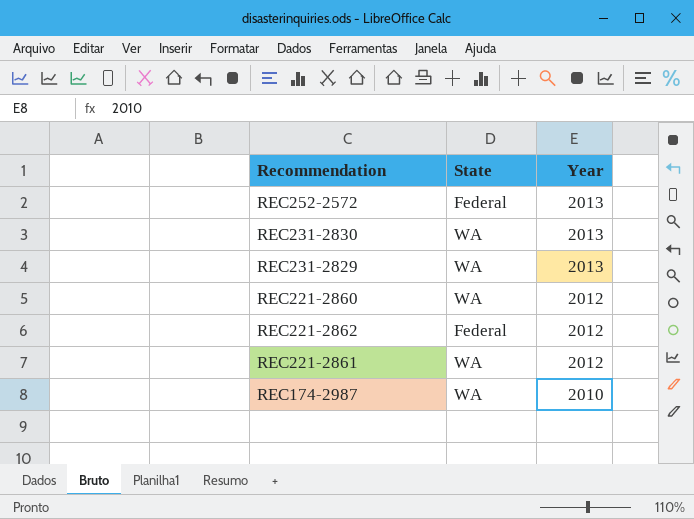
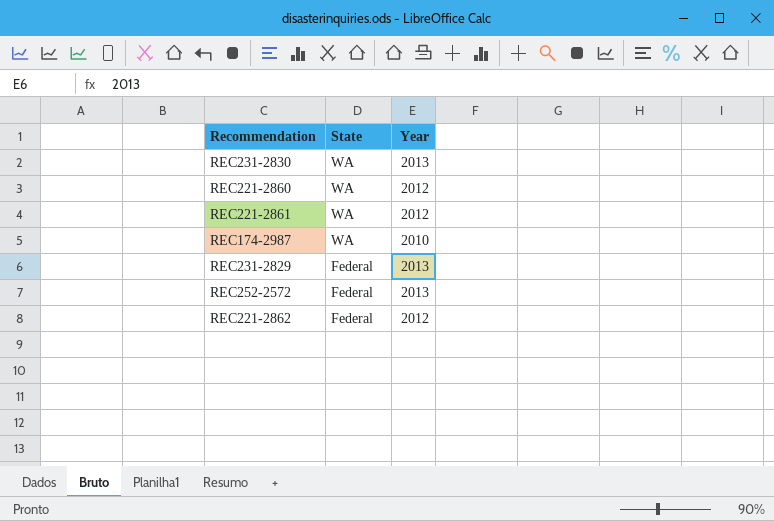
row order: Year descending -> State descending
REC231-2829 | State: WA -> Federal

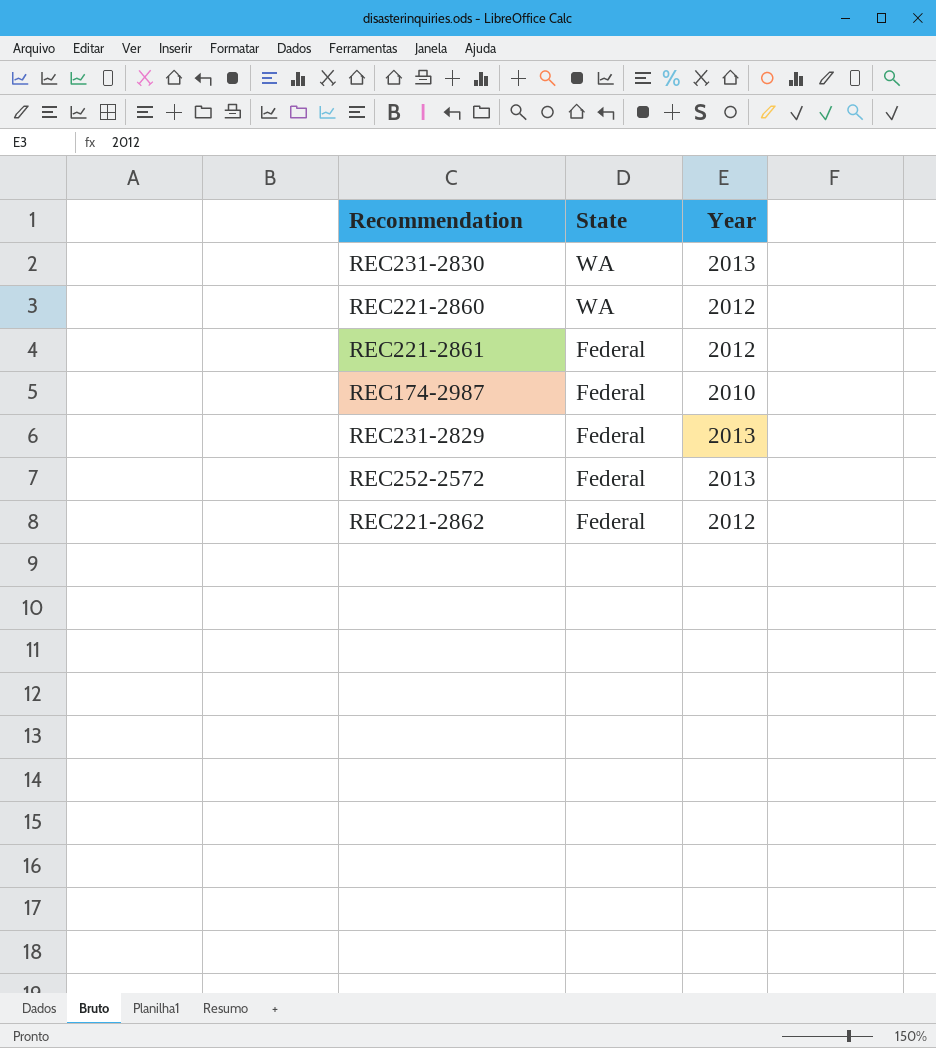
REC221-2861 | State: WA -> Federal
REC174-2987 | State: WA -> Federal

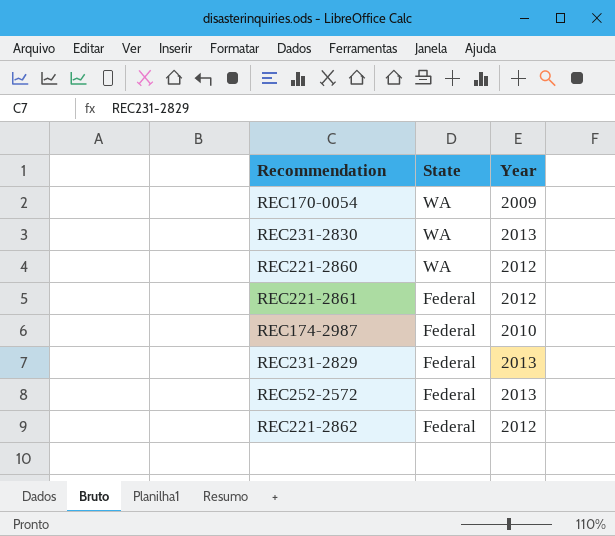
row REC170-0054: none -> WA | 2009

